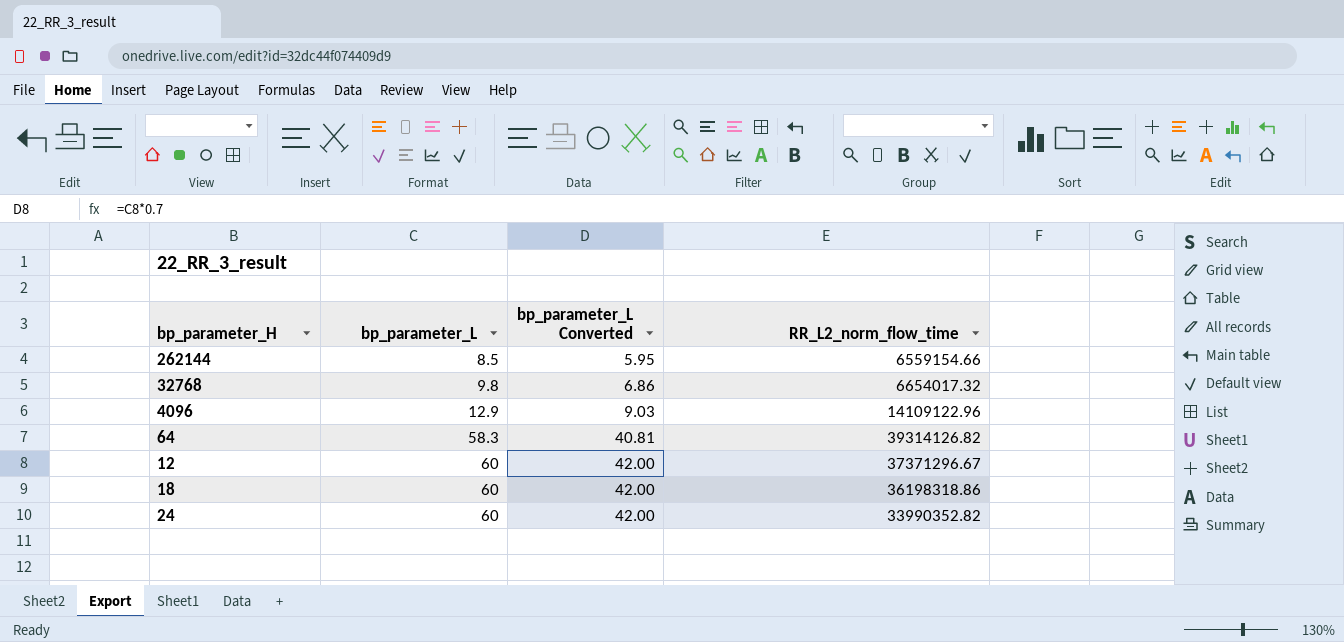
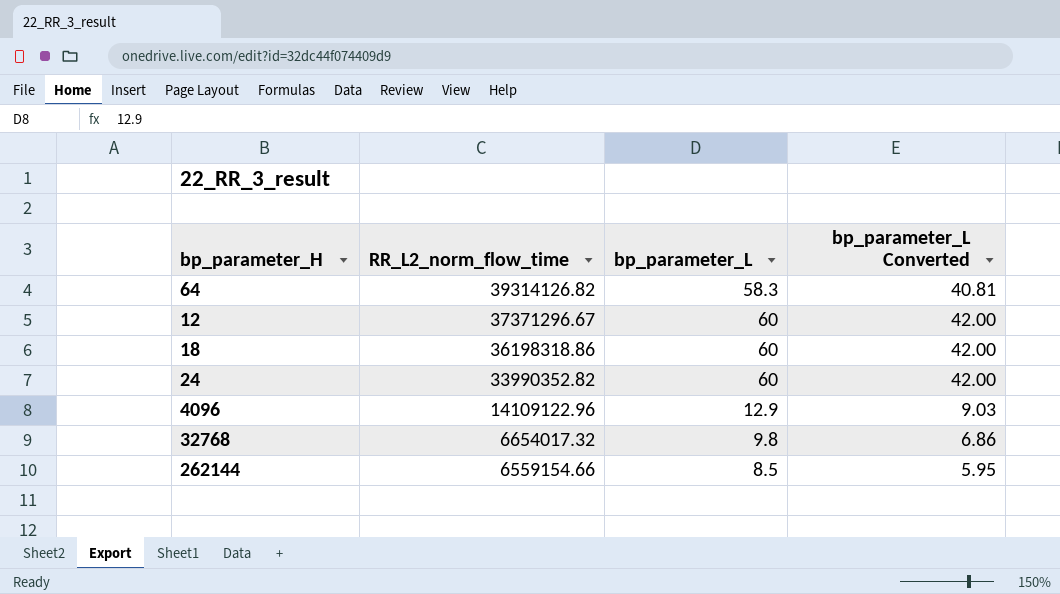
row order: bp_parameter_L ascending -> RR_L2_norm_flow_time descending
column RR_L2_norm_flow_time | position: 4 -> 2

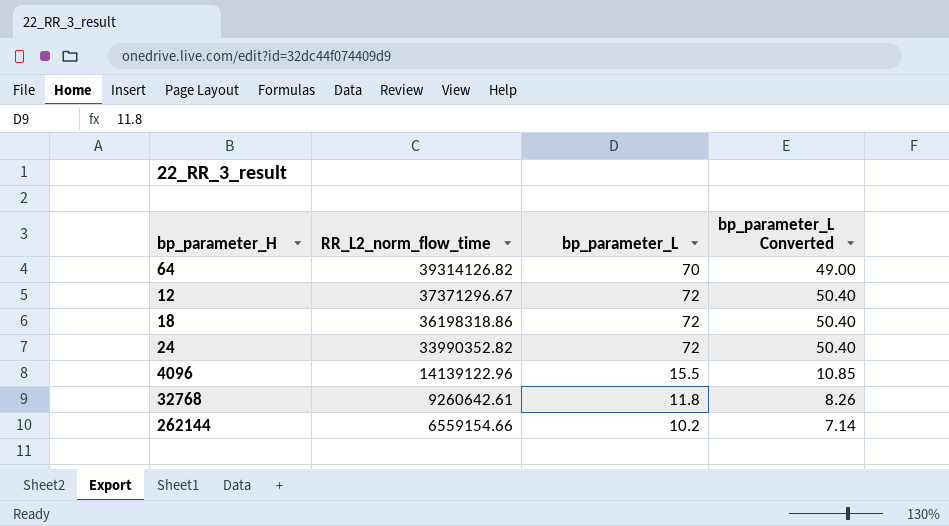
64 | bp_parameter_L: 58.3 -> 70
64 | bp_parameter_L Converted: 40.81 -> 49.00
12 | bp_parameter_L: 60 -> 72
12 | bp_parameter_L Converted: 42.00 -> 50.40
18 | bp_parameter_L: 60 -> 72
18 | bp_parameter_L Converted: 42.00 -> 50.40
24 | bp_parameter_L: 60 -> 72
24 | bp_parameter_L Converted: 42.00 -> 50.40
4096 | RR_L2_norm_flow_time: 14109122.96 -> 14139122.96
4096 | bp_parameter_L: 12.9 -> 15.5
4096 | bp_parameter_L Converted: 9.03 -> 10.85
32768 | RR_L2_norm_flow_time: 6654017.32 -> 9260642.61
32768 | bp_parameter_L: 9.8 -> 11.8
32768 | bp_parameter_L Converted: 6.86 -> 8.26
262144 | bp_parameter_L: 8.5 -> 10.2
262144 | bp_parameter_L Converted: 5.95 -> 7.14

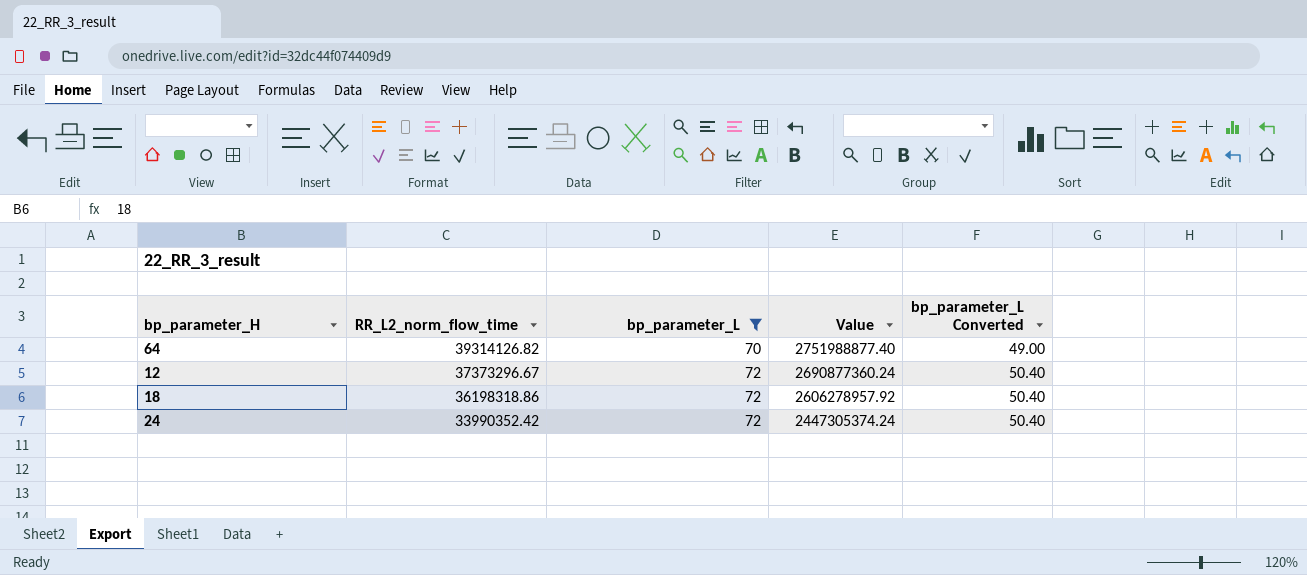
filter: none -> bp_parameter_L >= 70
column Value | formula: none -> [RR_L2_norm_flow_time] * [bp_parameter_L]
12 | RR_L2_norm_flow_time: 37371296.67 -> 37373296.67
24 | RR_L2_norm_flow_time: 33990352.82 -> 33990352.42

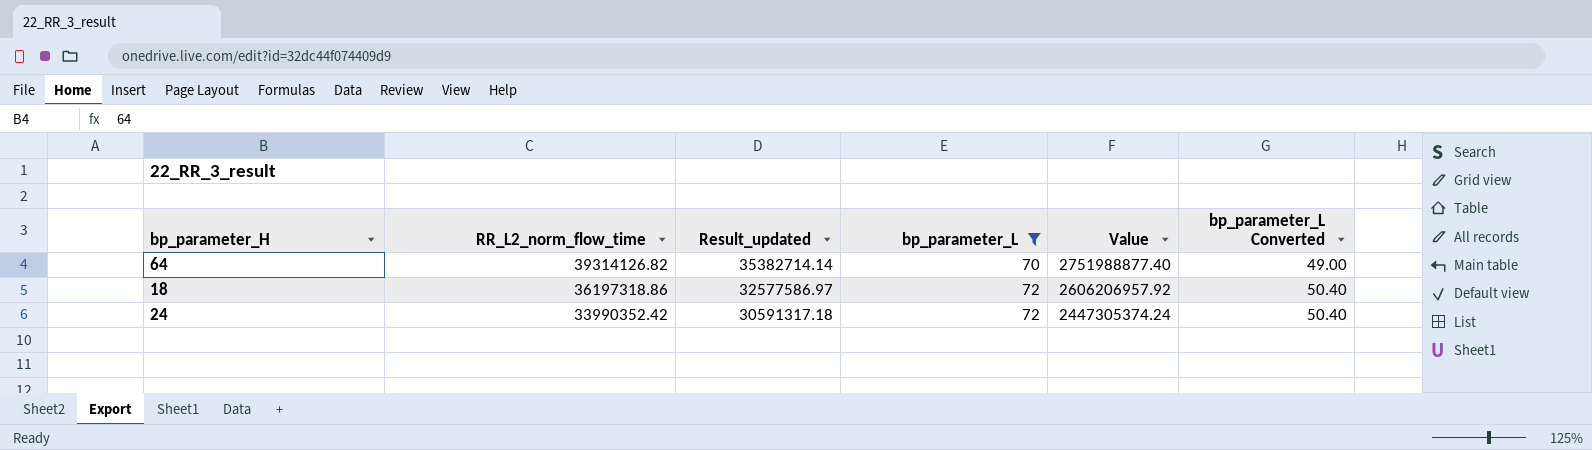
column Result_updated | formula: none -> [RR_L2_norm_flow_time] * 0.9
row 12: 37373296.67 | 72 | 2690877360.24 | 50.40 -> none
18 | RR_L2_norm_flow_time: 36198318.86 -> 36197318.86
18 | Value: 2606278957.92 -> 2606206957.92

